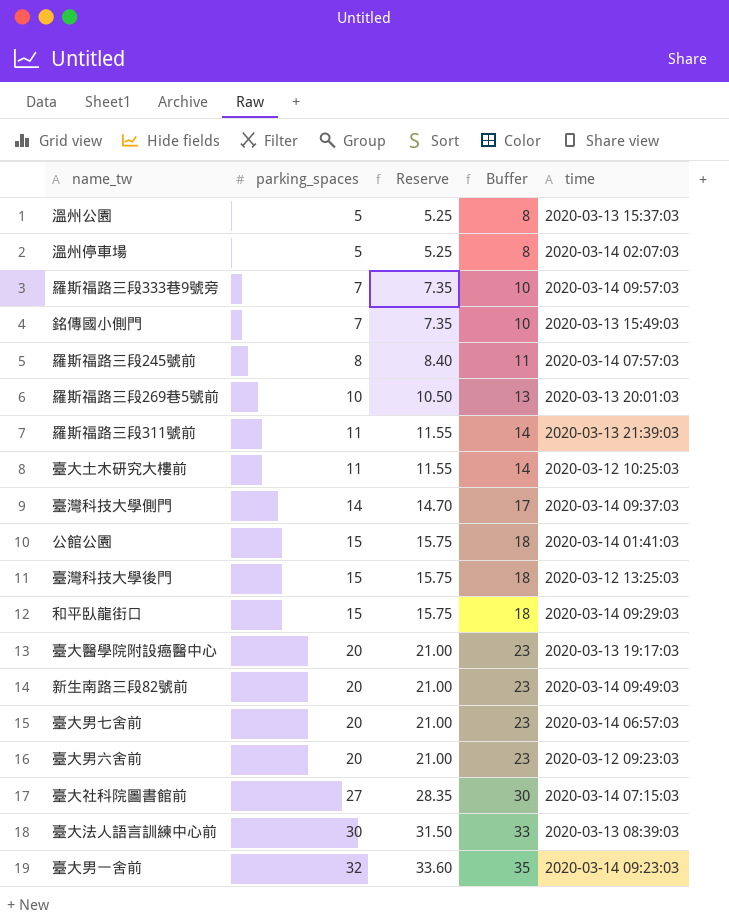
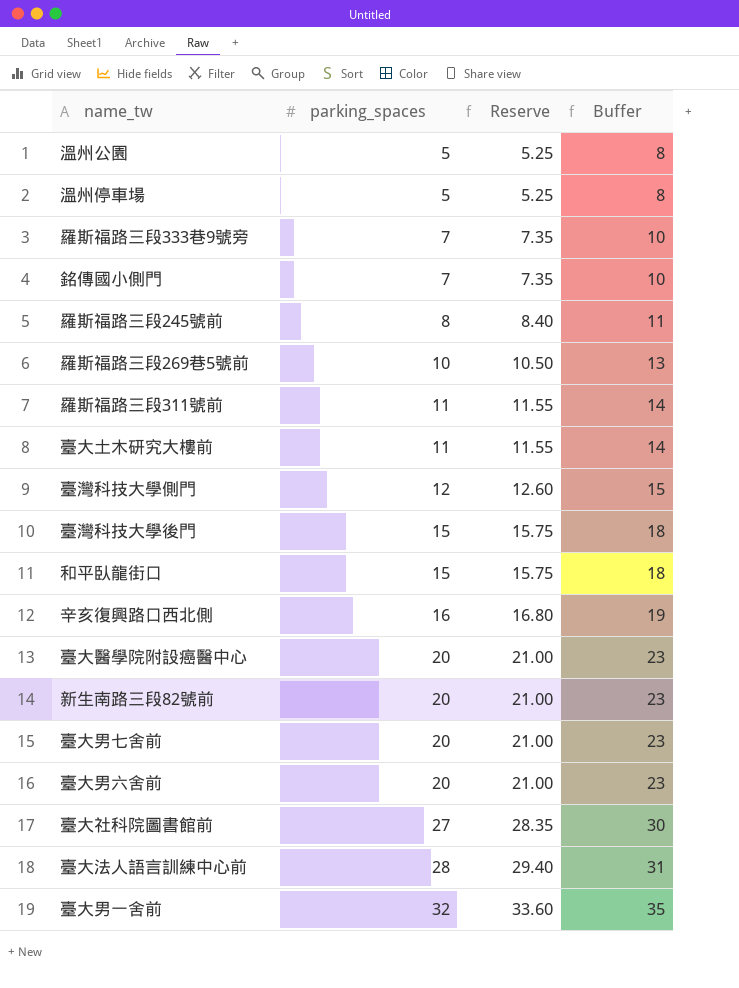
column time | position: 5 -> none
row 公館公園: 15 | 15.75 | 18 | 2020-03-14 01:41:03 -> none
臺灣科技大學側門 | parking_spaces: 14 -> 12
臺灣科技大學側門 | Reserve: 14.70 -> 12.60
臺灣科技大學側門 | Buffer: 17 -> 15
row 辛亥復興路口西北側: none -> 16 | 16.80 | 19
臺大法人語言訓練中心前 | parking_spaces: 30 -> 28
臺大法人語言訓練中心前 | Reserve: 31.50 -> 29.40
臺大法人語言訓練中心前 | Buffer: 33 -> 31

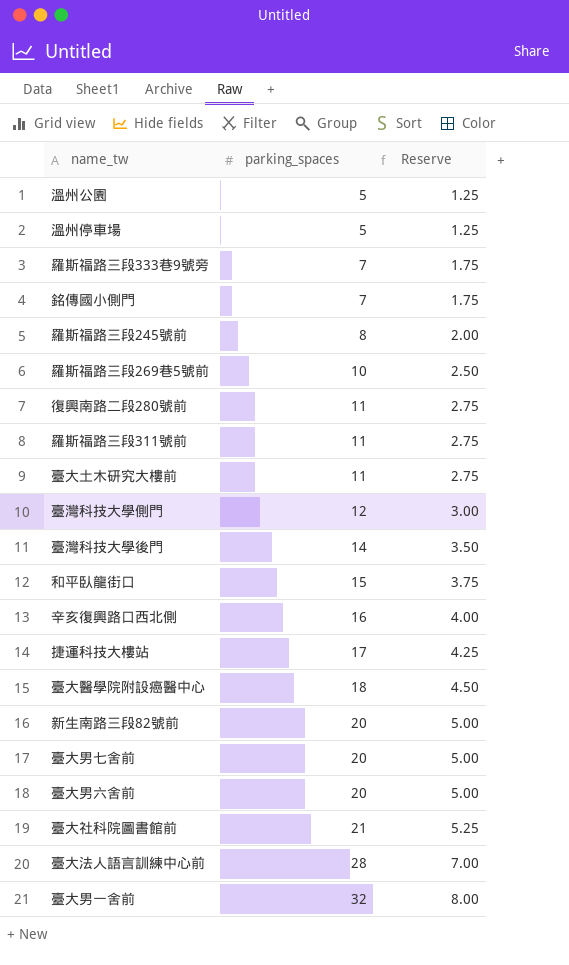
column Buffer | formula: [parking_spaces] + 3 -> none
column Reserve | formula: [parking_spaces] * 1.05 -> [parking_spaces] * 0.25
row 復興南路二段280號前: none -> 11 | 2.75
臺灣科技大學後門 | parking_spaces: 15 -> 14
row 捷運科技大樓站: none -> 17 | 4.25
臺大醫學院附設癌醫中心 | parking_spaces: 20 -> 18
臺大社科院圖書館前 | parking_spaces: 27 -> 21

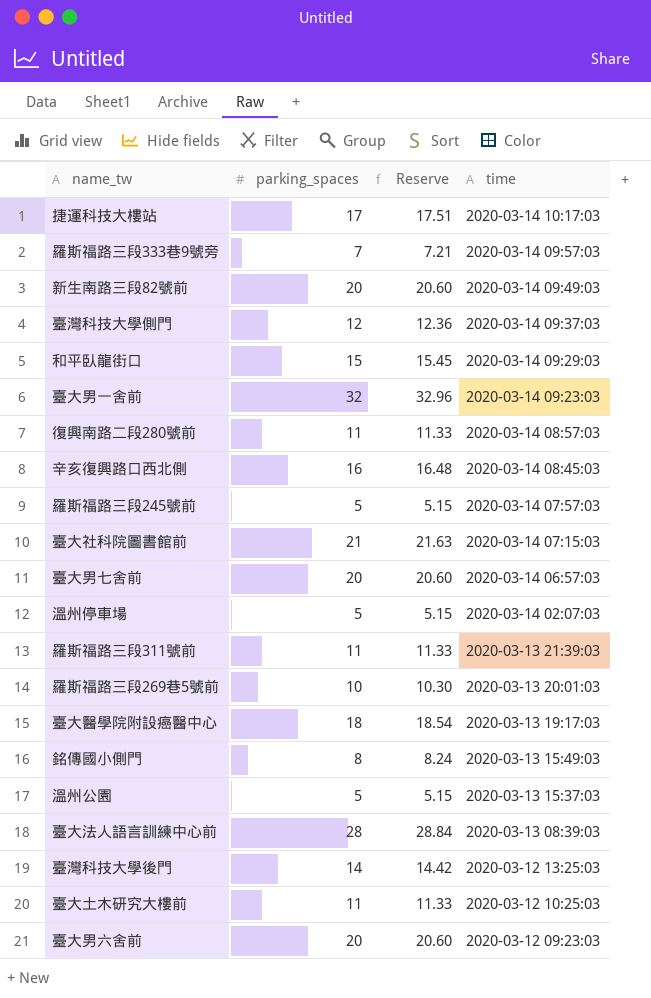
row order: parking_spaces ascending -> time descending
column Reserve | formula: [parking_spaces] * 0.25 -> [parking_spaces] * 1.03
column time | position: none -> 4
羅斯福路三段245號前 | parking_spaces: 8 -> 5
銘傳國小側門 | parking_spaces: 7 -> 8

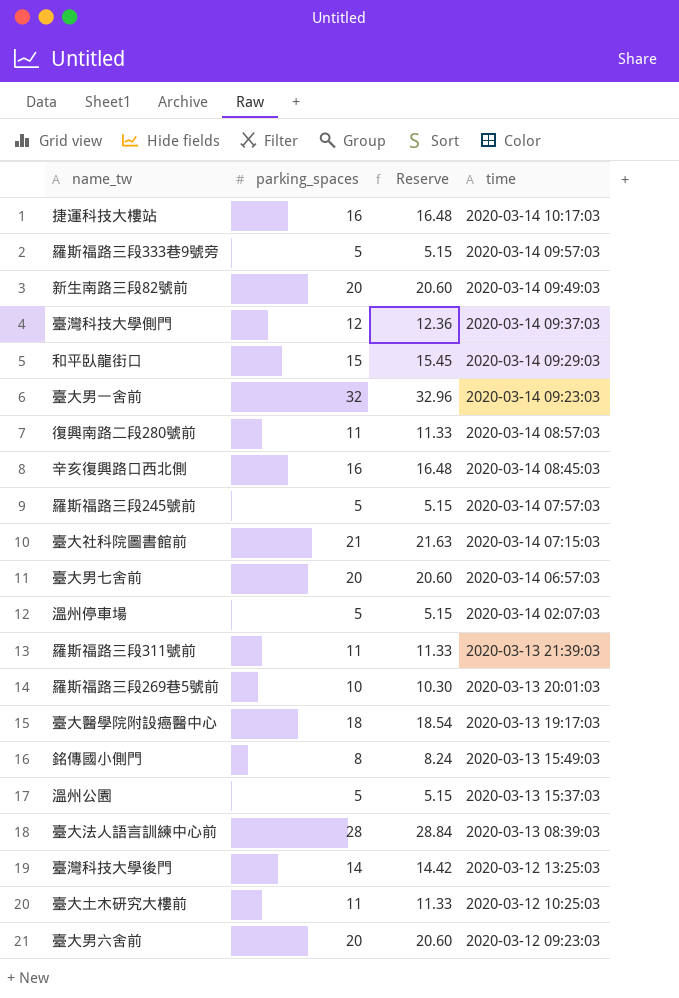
捷運科技大樓站 | parking_spaces: 17 -> 16
捷運科技大樓站 | Reserve: 17.51 -> 16.48
羅斯福路三段333巷9號旁 | parking_spaces: 7 -> 5
羅斯福路三段333巷9號旁 | Reserve: 7.21 -> 5.15

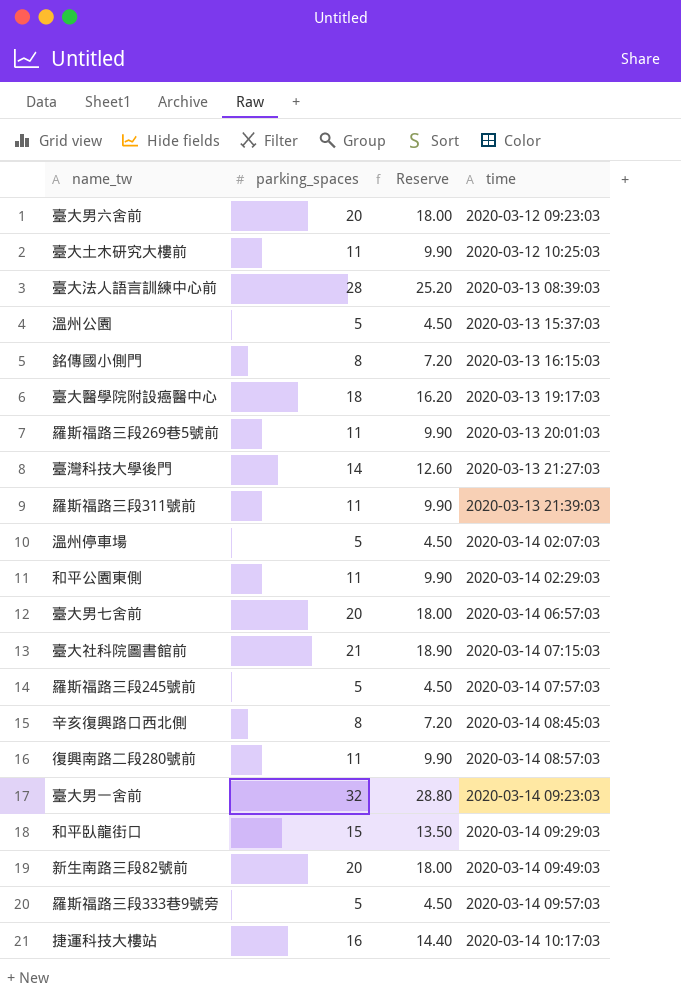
row order: time descending -> time ascending
column Reserve | formula: [parking_spaces] * 1.03 -> [parking_spaces] * 0.9
row 臺灣科技大學側門: 12 | 12.36 | 2020-03-14 09:37:03 -> none
銘傳國小側門 | time: 2020-03-13 15:49:03 -> 2020-03-13 16:15:03
羅斯福路三段269巷5號前 | parking_spaces: 10 -> 11
臺灣科技大學後門 | time: 2020-03-12 13:25:03 -> 2020-03-13 21:27:03
row 和平公園東側: none -> 11 | 9.90 | 2020-03-14 02:29:03
辛亥復興路口西北側 | parking_spaces: 16 -> 8

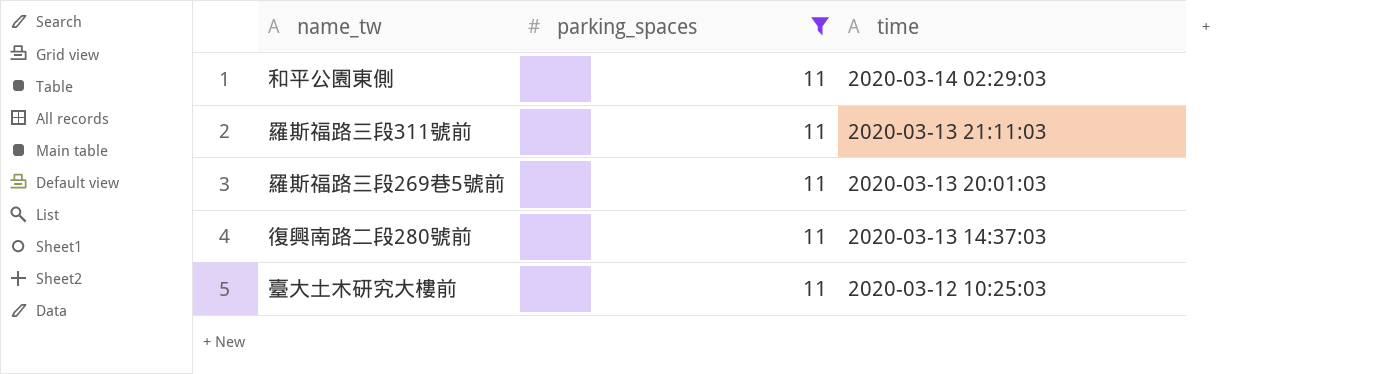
filter: none -> parking_spaces = 11
row order: time ascending -> time descending
column Reserve | formula: [parking_spaces] * 0.9 -> none
羅斯福路三段311號前 | time: 2020-03-13 21:39:03 -> 2020-03-13 21:11:03
復興南路二段280號前 | time: 2020-03-14 08:57:03 -> 2020-03-13 14:37:03

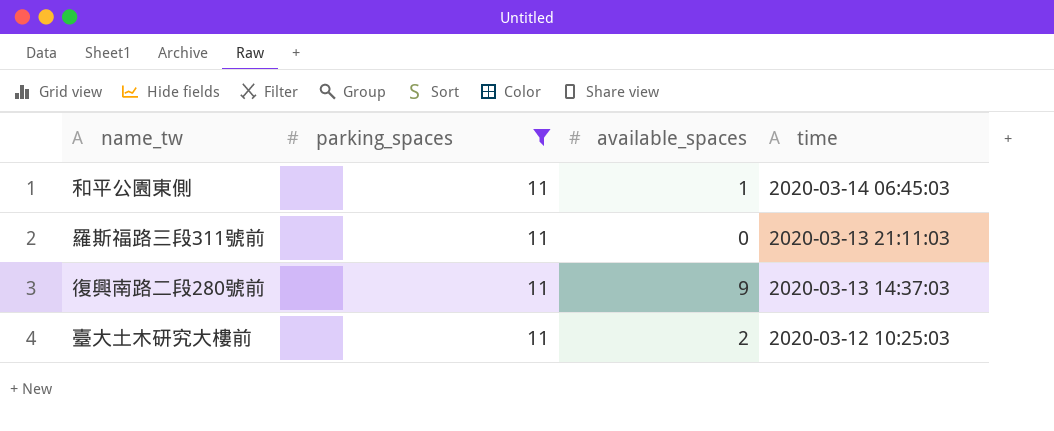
column available_spaces | position: none -> 3
row 羅斯福路三段269巷5號前: 11 | 2020-03-13 20:01:03 -> none
和平公園東側 | time: 2020-03-14 02:29:03 -> 2020-03-14 06:45:03

